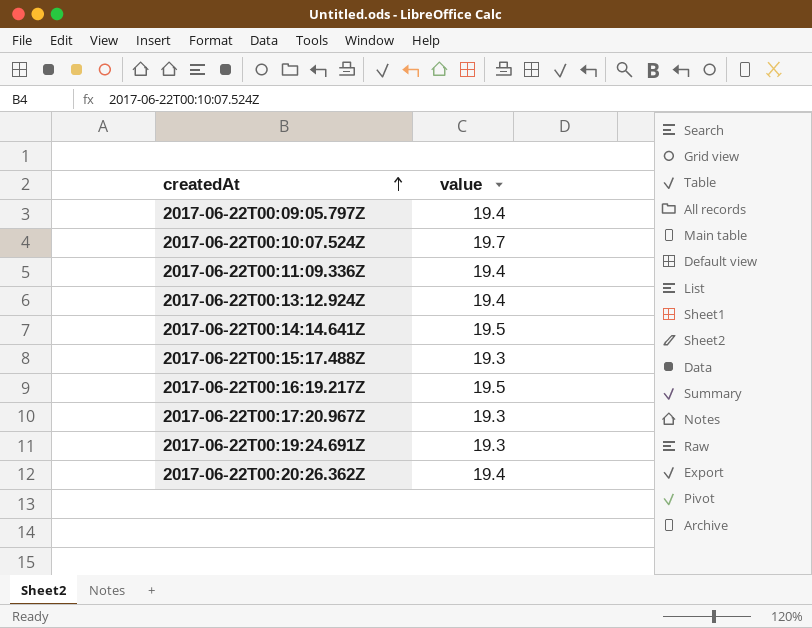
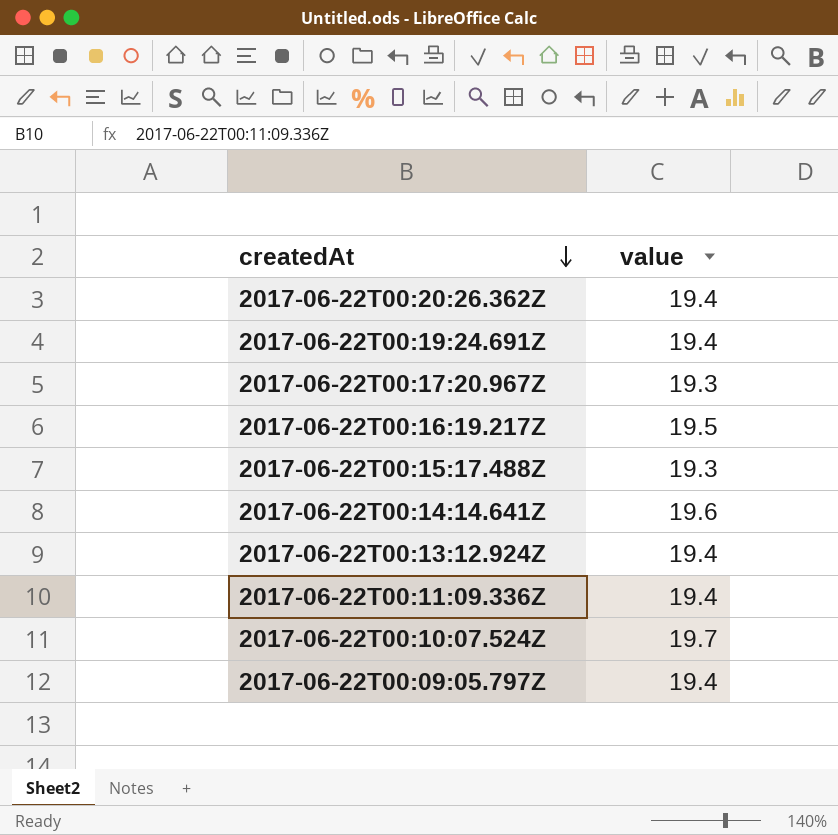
row order: createdAt ascending -> createdAt descending
2017-06-22T00:19:24.691Z | value: 19.3 -> 19.4
2017-06-22T00:14:14.641Z | value: 19.5 -> 19.6

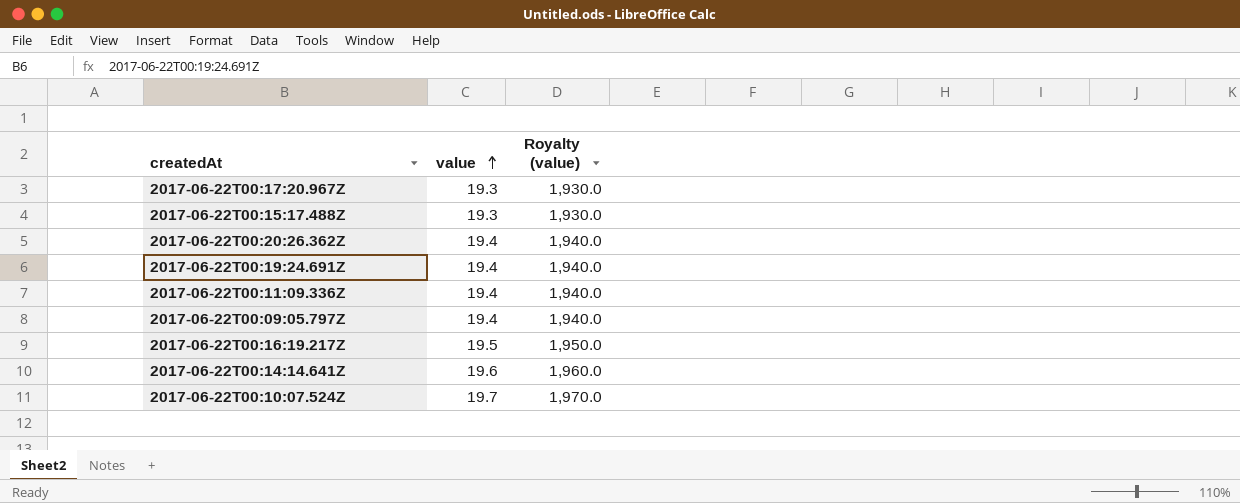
row order: createdAt descending -> value ascending
column Royalty (value) | formula: none -> [value] * 100
row 2017-06-22T00:13:12.924Z: 19.4 -> none

